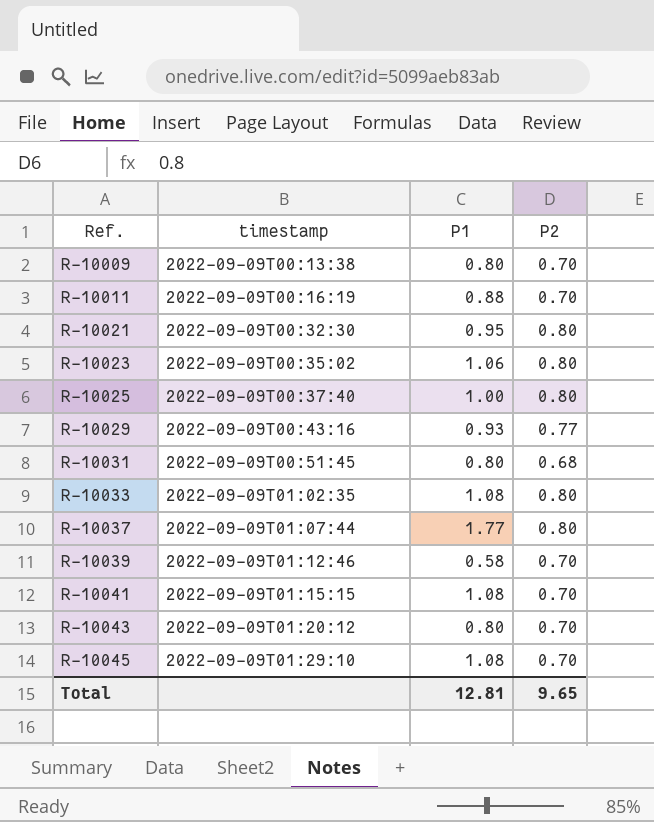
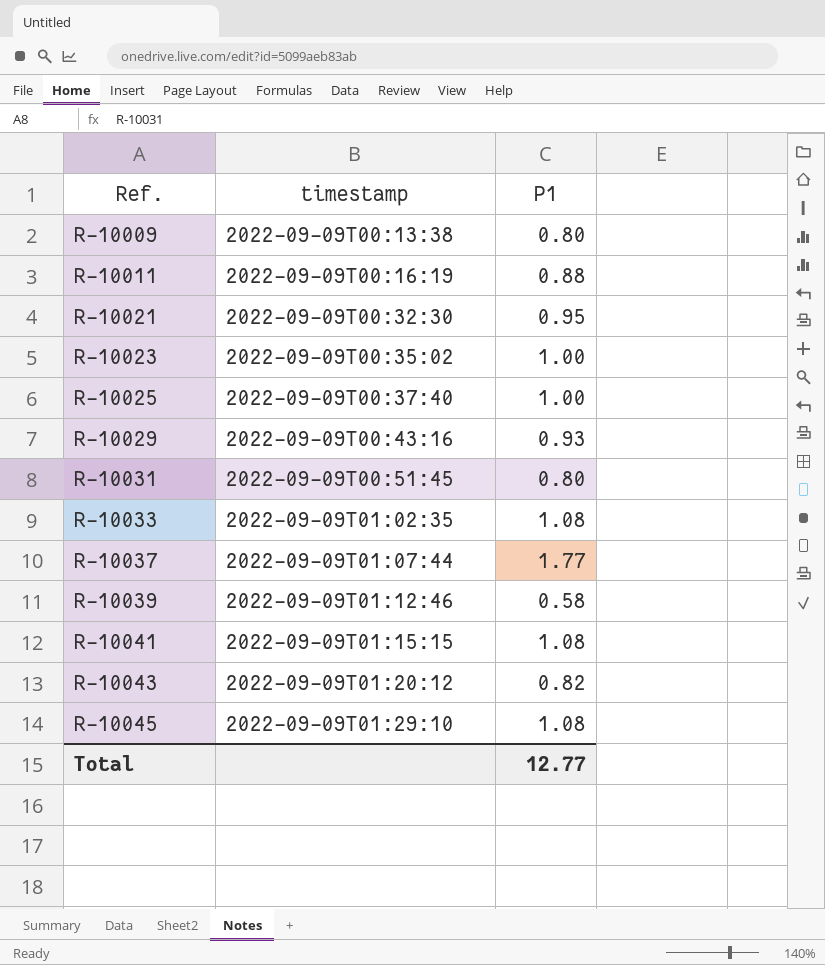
column P2 | position: 4 -> none
R-10023 | P1: 1.06 -> 1.00
R-10043 | P1: 0.80 -> 0.82
Total | P1: 12.81 -> 12.77

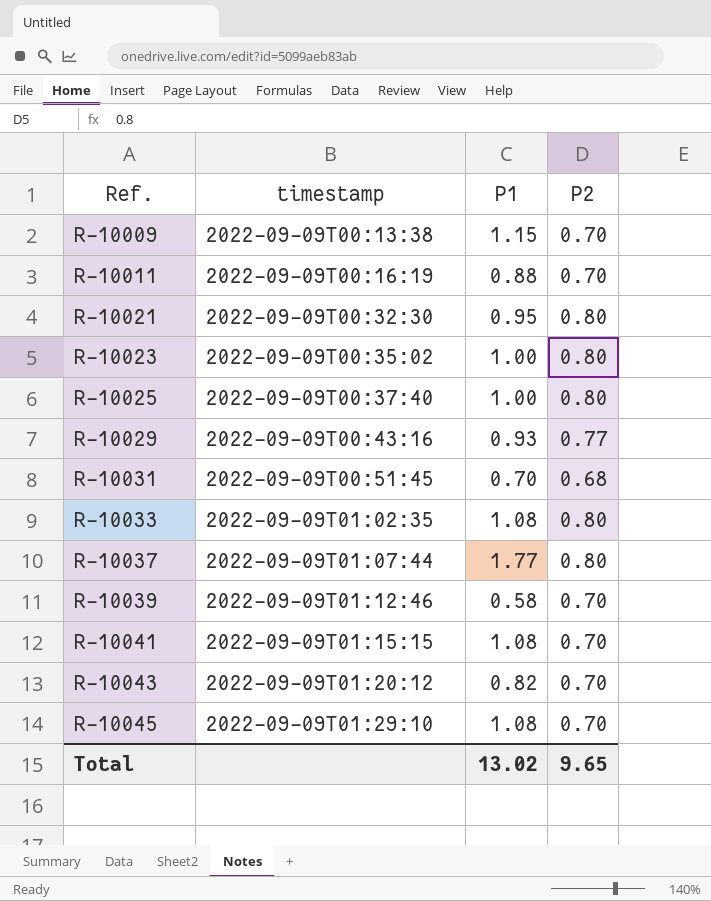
column P2 | position: none -> 4
R-10009 | P1: 0.80 -> 1.15
R-10031 | P1: 0.80 -> 0.70
Total | P1: 12.77 -> 13.02

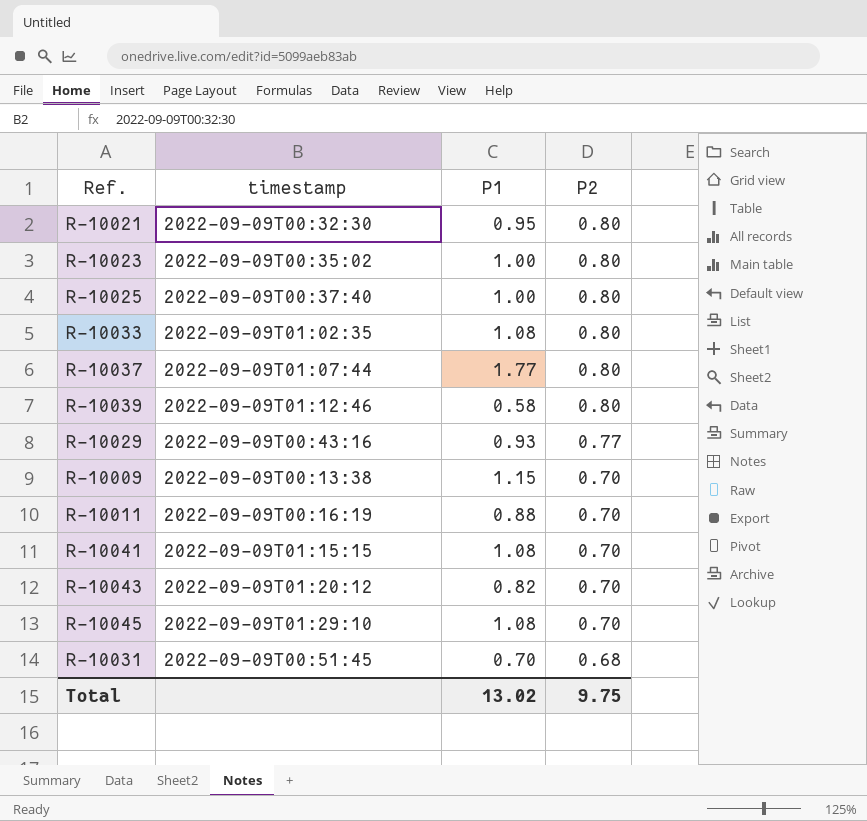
row order: Ref. ascending -> P2 descending
R-10039 | P2: 0.70 -> 0.80
Total | P2: 9.65 -> 9.75

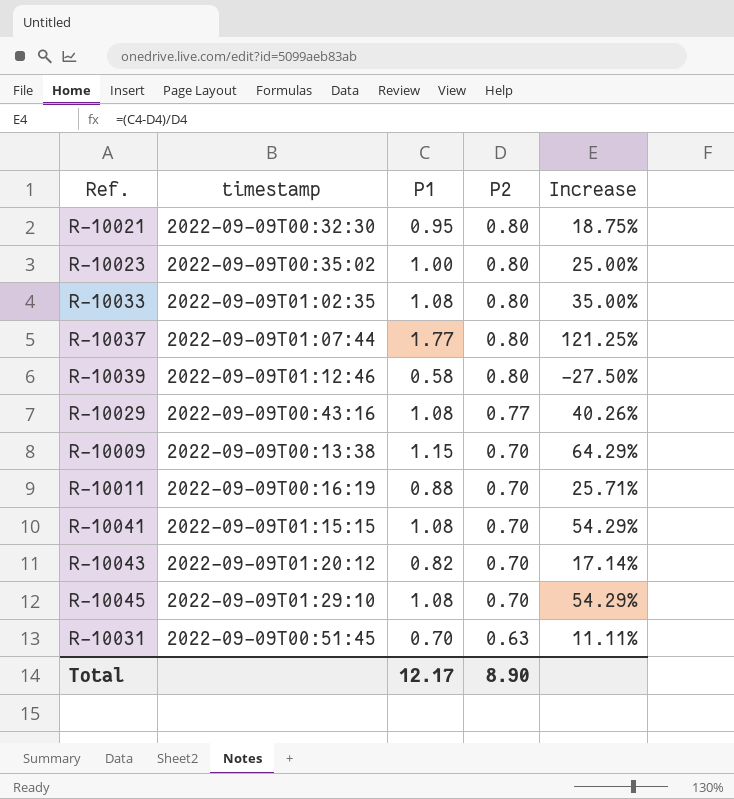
column Increase | formula: none -> ([P1] - [P2]) / [P2]
row R-10025: 2022-09-09T00:37:40 | 1.00 | 0.80 -> none
R-10029 | P1: 0.93 -> 1.08
R-10031 | P2: 0.68 -> 0.63
Total | P1: 13.02 -> 12.17
Total | P2: 9.75 -> 8.90

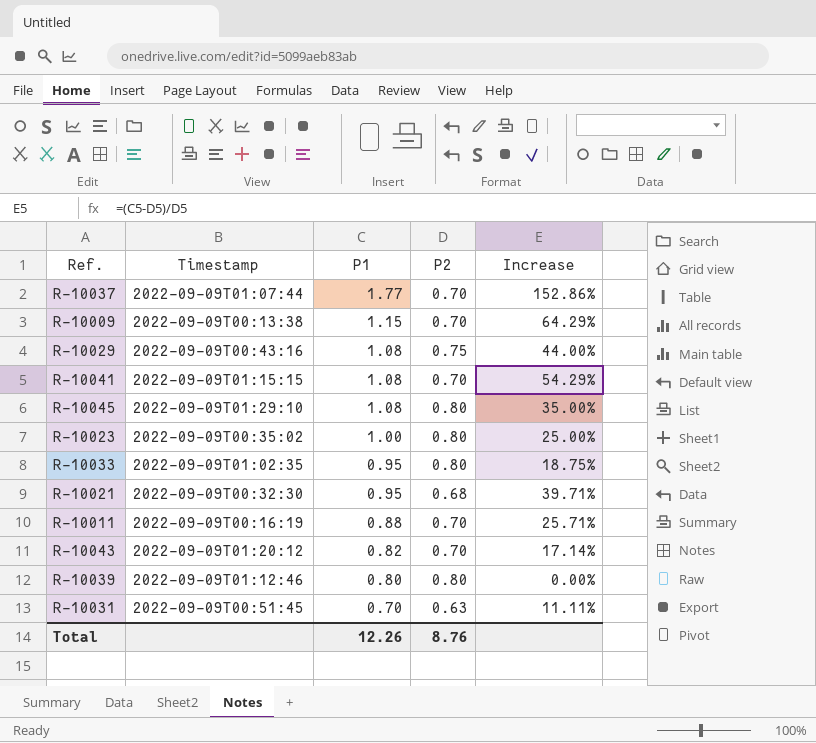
row order: P2 descending -> P1 descending
column name: timestamp -> Timestamp
R-10037 | P2: 0.80 -> 0.70
R-10037 | Increase: 121.25% -> 152.86%
R-10029 | P2: 0.77 -> 0.75
R-10029 | Increase: 40.26% -> 44.00%
R-10045 | P2: 0.70 -> 0.80
R-10045 | Increase: 54.29% -> 35.00%
R-10033 | P1: 1.08 -> 0.95
R-10033 | Increase: 35.00% -> 18.75%
R-10021 | P2: 0.80 -> 0.68
R-10021 | Increase: 18.75% -> 39.71%
R-10039 | P1: 0.58 -> 0.80
R-10039 | Increase: -27.50% -> 0.00%
Total | P1: 12.17 -> 12.26
Total | P2: 8.90 -> 8.76

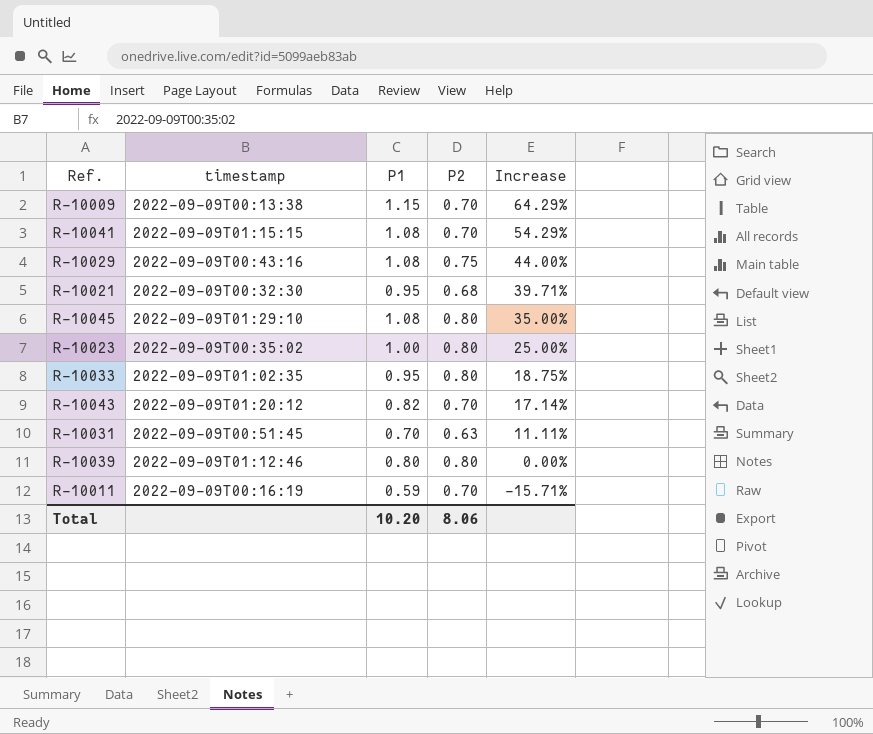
row order: P1 descending -> Increase descending
column name: Timestamp -> timestamp
row R-10037: 2022-09-09T01:07:44 | 1.77 | 0.70 | 152.86% -> none
R-10011 | P1: 0.88 -> 0.59
R-10011 | Increase: 25.71% -> -15.71%
Total | P1: 12.26 -> 10.20
Total | P2: 8.76 -> 8.06

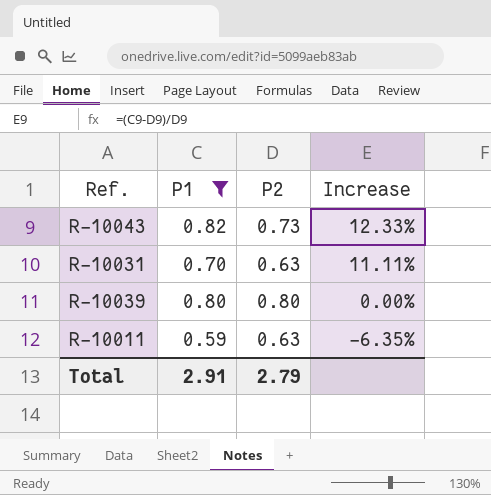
filter: none -> P1 <= 0.82
column timestamp | position: 2 -> none
R-10043 | P2: 0.70 -> 0.73
R-10043 | Increase: 17.14% -> 12.33%
R-10011 | P2: 0.70 -> 0.63
R-10011 | Increase: -15.71% -> -6.35%
Total | P1: 10.20 -> 2.91
Total | P2: 8.06 -> 2.79

